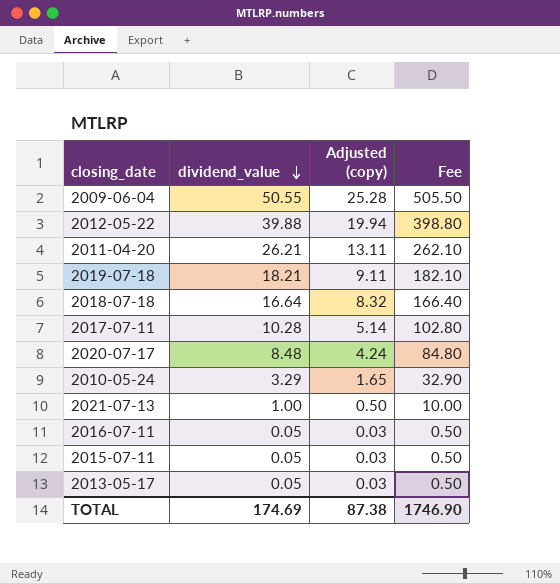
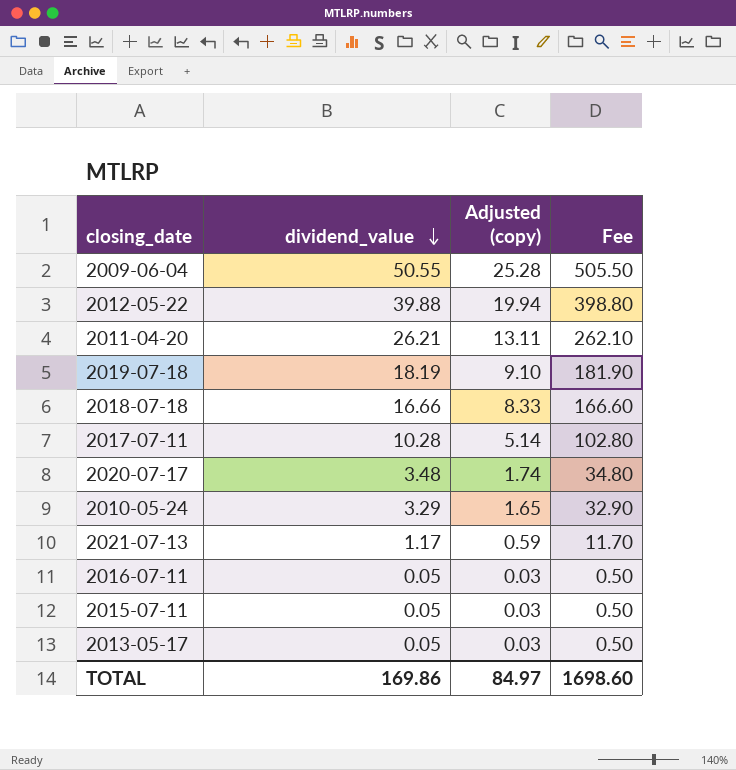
2019-07-18 | dividend_value: 18.21 -> 18.19
2019-07-18 | Adjusted (copy): 9.11 -> 9.10
2019-07-18 | Fee: 182.10 -> 181.90
2018-07-18 | dividend_value: 16.64 -> 16.66
2018-07-18 | Adjusted (copy): 8.32 -> 8.33
2018-07-18 | Fee: 166.40 -> 166.60
2020-07-17 | dividend_value: 8.48 -> 3.48
2020-07-17 | Adjusted (copy): 4.24 -> 1.74
2020-07-17 | Fee: 84.80 -> 34.80
2021-07-13 | dividend_value: 1.00 -> 1.17
2021-07-13 | Adjusted (copy): 0.50 -> 0.59
2021-07-13 | Fee: 10.00 -> 11.70
TOTAL | dividend_value: 174.69 -> 169.86
TOTAL | Adjusted (copy): 87.38 -> 84.97
TOTAL | Fee: 1746.90 -> 1698.60

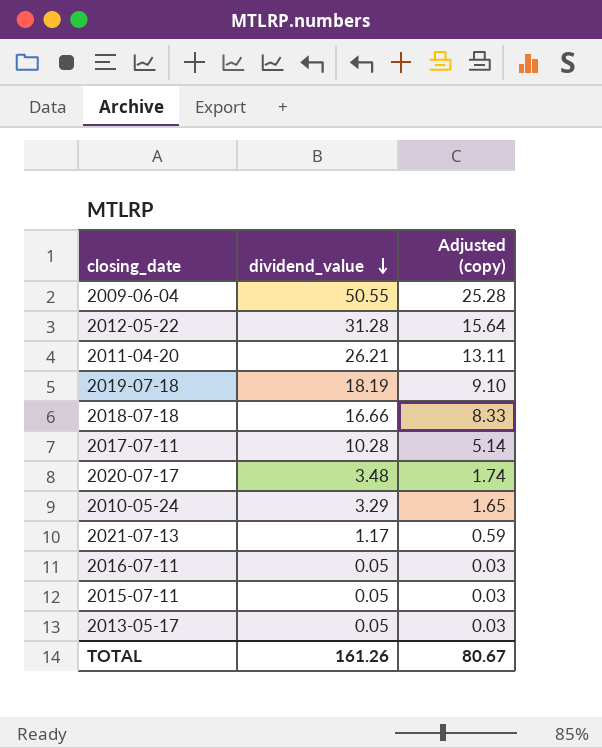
column Fee | formula: [dividend_value] * 10 -> none
2012-05-22 | dividend_value: 39.88 -> 31.28
2012-05-22 | Adjusted (copy): 19.94 -> 15.64
TOTAL | dividend_value: 169.86 -> 161.26
TOTAL | Adjusted (copy): 84.97 -> 80.67

